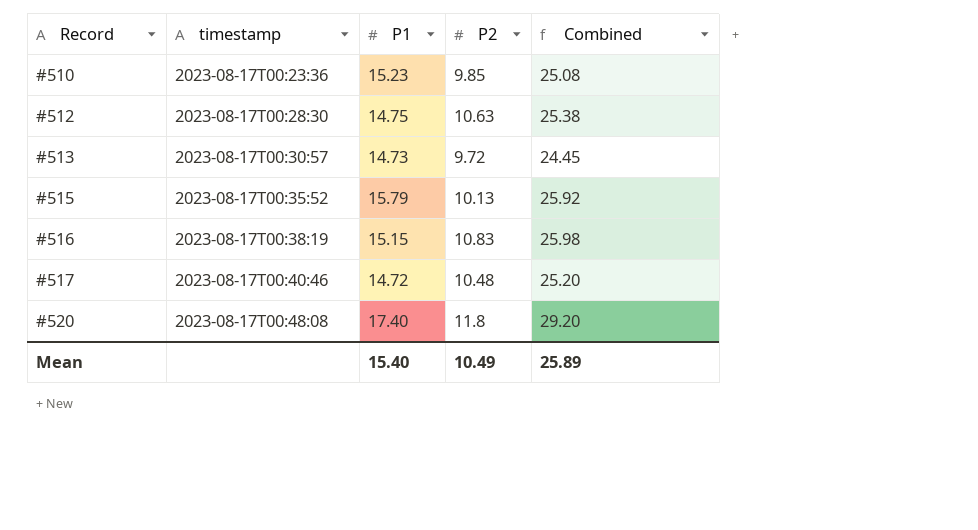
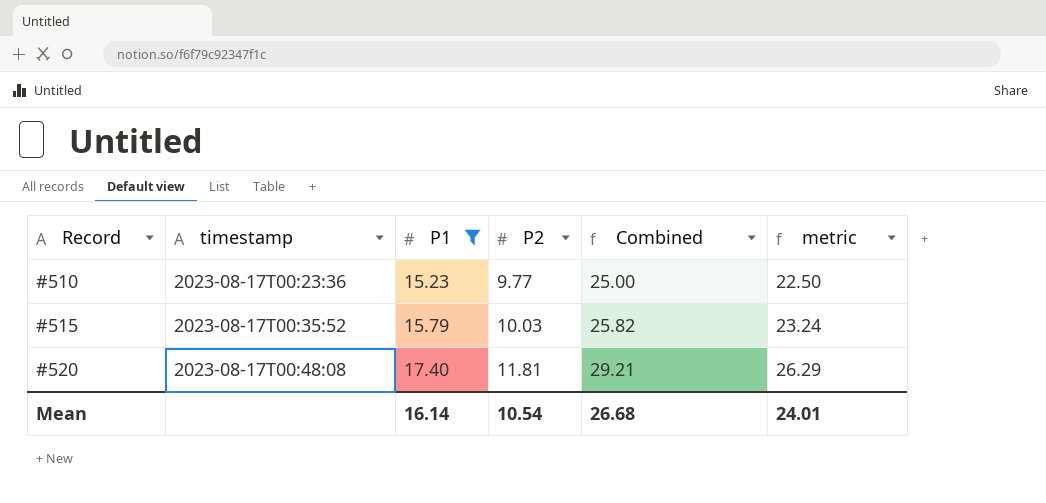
filter: none -> P1 >= 15.23
column metric | formula: none -> [Combined] * 0.9
#510 | P2: 9.85 -> 9.77
#510 | Combined: 25.08 -> 25.00
#515 | P2: 10.13 -> 10.03
#515 | Combined: 25.92 -> 25.82
#520 | P2: 11.8 -> 11.81
#520 | Combined: 29.20 -> 29.21
Mean | P1: 15.40 -> 16.14
Mean | P2: 10.49 -> 10.54
Mean | Combined: 25.89 -> 26.68

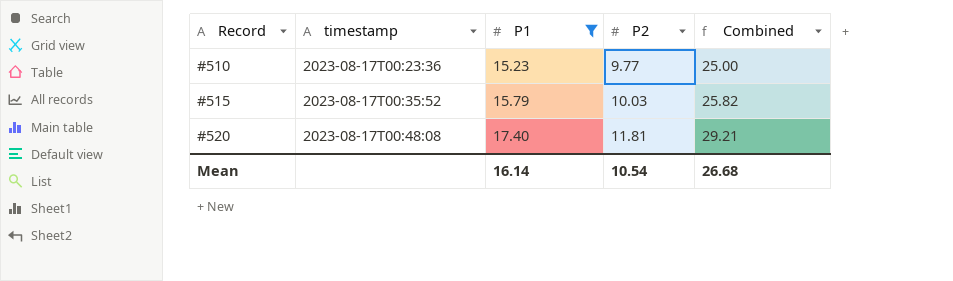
column metric | formula: [Combined] * 0.9 -> none

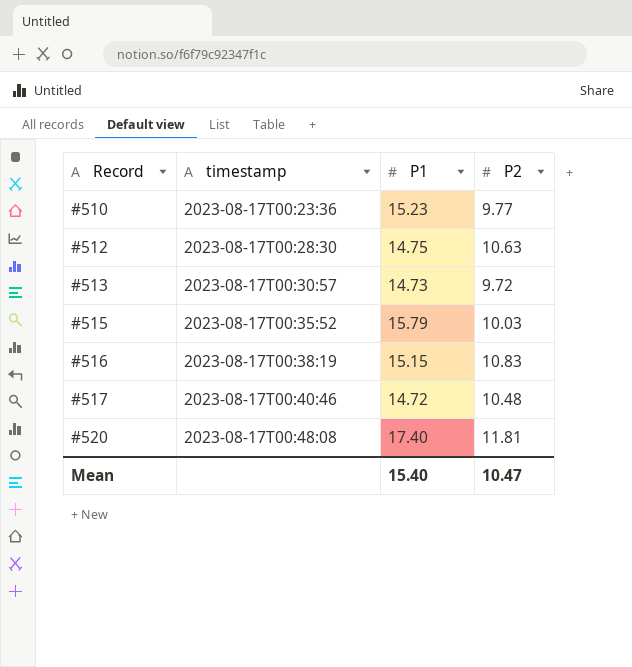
filter: P1 >= 15.23 -> none
column Combined | formula: [P1] + [P2] -> none
Mean | P1: 16.14 -> 15.40
Mean | P2: 10.54 -> 10.47

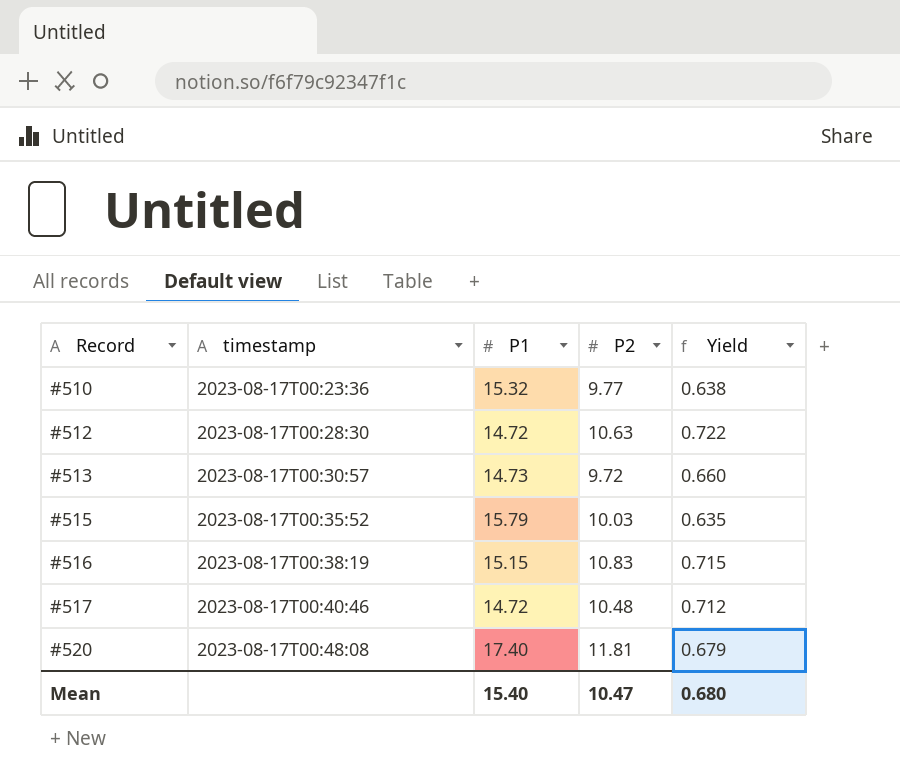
column Yield | formula: none -> [P2] / [P1]
#510 | P1: 15.23 -> 15.32
#512 | P1: 14.75 -> 14.72

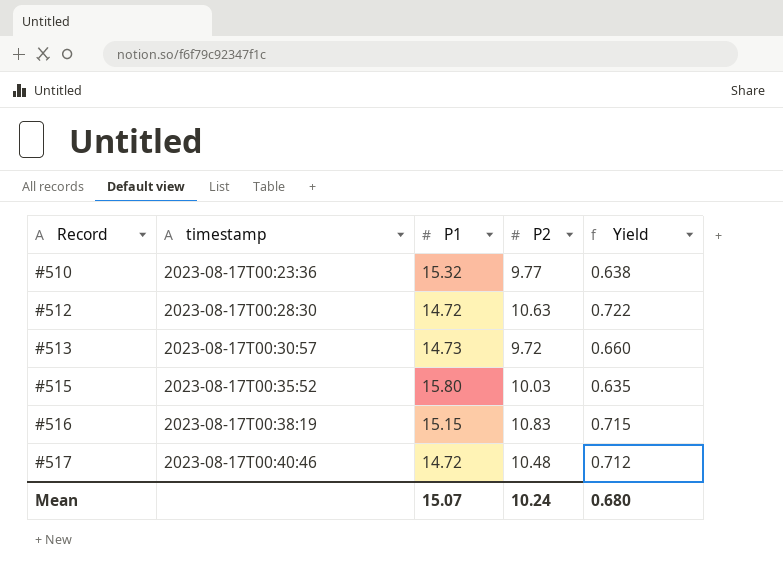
row #520: 2023-08-17T00:48:08 | 17.40 | 11.81 | 0.679 -> none
#515 | P1: 15.79 -> 15.80
Mean | P1: 15.40 -> 15.07
Mean | P2: 10.47 -> 10.24

